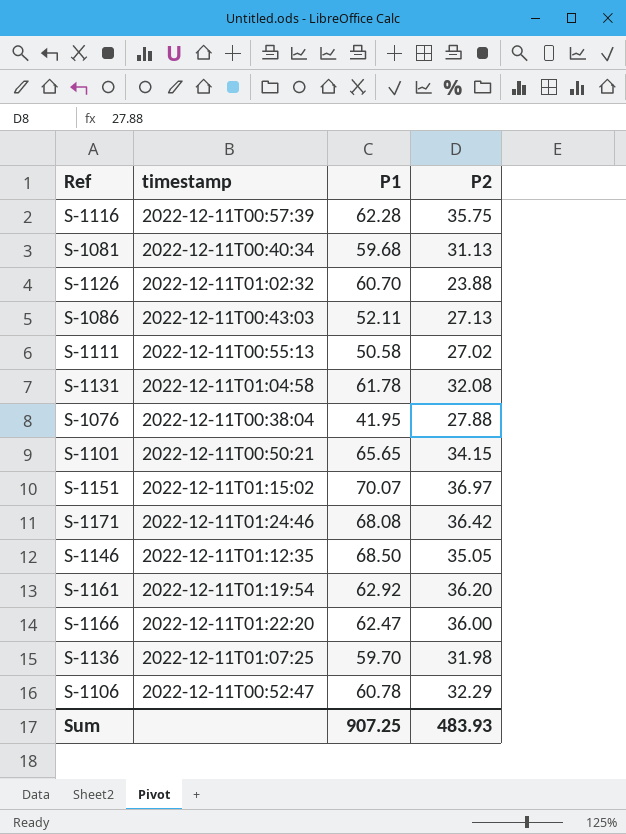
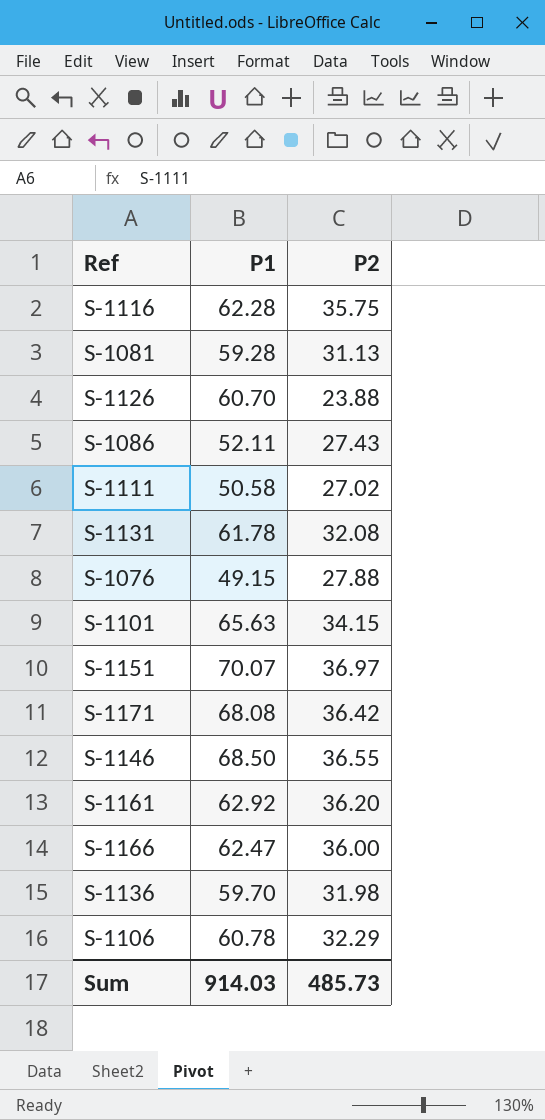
column timestamp | position: 2 -> none
S-1081 | P1: 59.68 -> 59.28
S-1086 | P2: 27.13 -> 27.43
S-1076 | P1: 41.95 -> 49.15
S-1101 | P1: 65.65 -> 65.63
S-1146 | P2: 35.05 -> 36.55
Sum | P1: 907.25 -> 914.03
Sum | P2: 483.93 -> 485.73

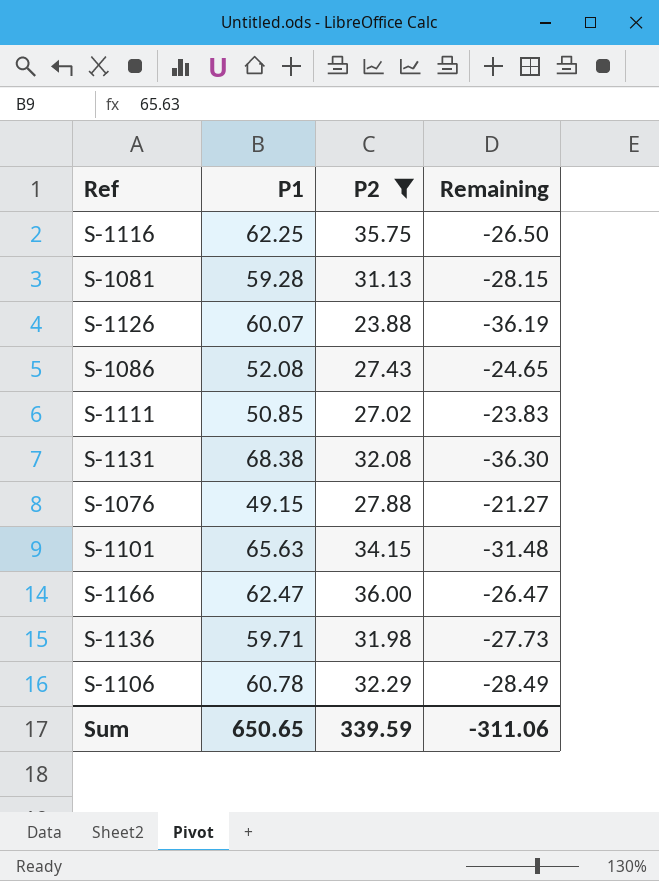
filter: none -> P2 <= 36.00
column Remaining | formula: none -> [P2] - [P1]
S-1116 | P1: 62.28 -> 62.25
S-1126 | P1: 60.70 -> 60.07
S-1086 | P1: 52.11 -> 52.08
S-1111 | P1: 50.58 -> 50.85
S-1131 | P1: 61.78 -> 68.38
S-1136 | P1: 59.70 -> 59.71
Sum | P1: 914.03 -> 650.65
Sum | P2: 485.73 -> 339.59

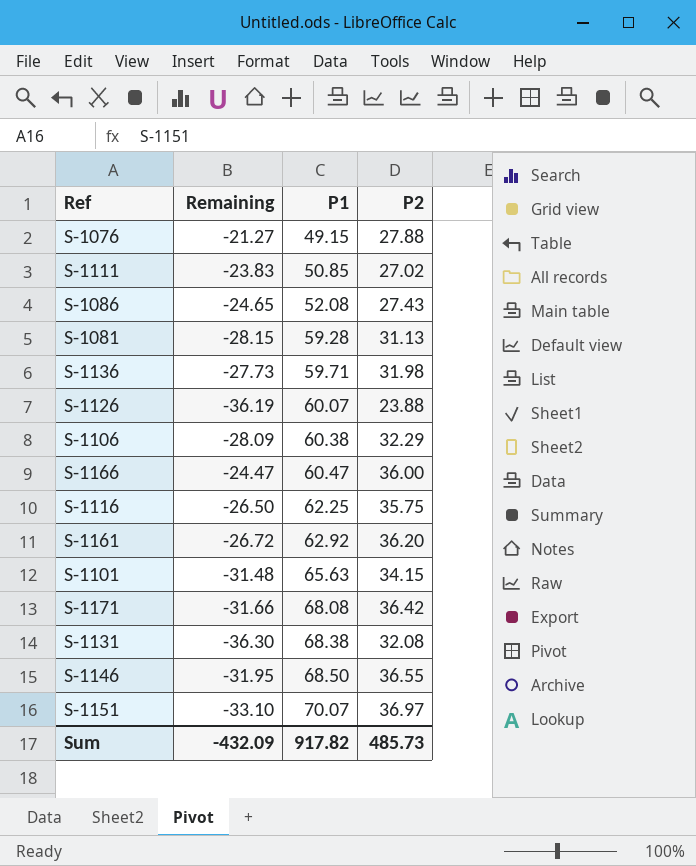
filter: P2 <= 36.00 -> none
row order: none -> P1 ascending
column Remaining | position: 4 -> 2
S-1106 | Remaining: -28.49 -> -28.09
S-1106 | P1: 60.78 -> 60.38
S-1166 | Remaining: -26.47 -> -24.47
S-1166 | P1: 62.47 -> 60.47
Sum | Remaining: -311.06 -> -432.09
Sum | P1: 650.65 -> 917.82
Sum | P2: 339.59 -> 485.73

